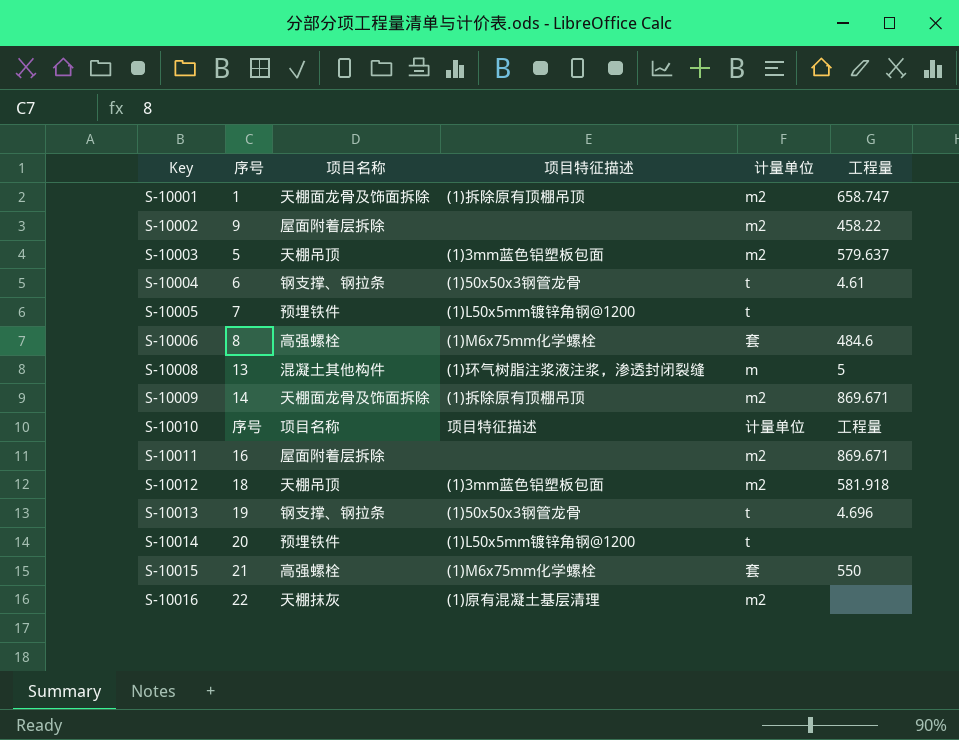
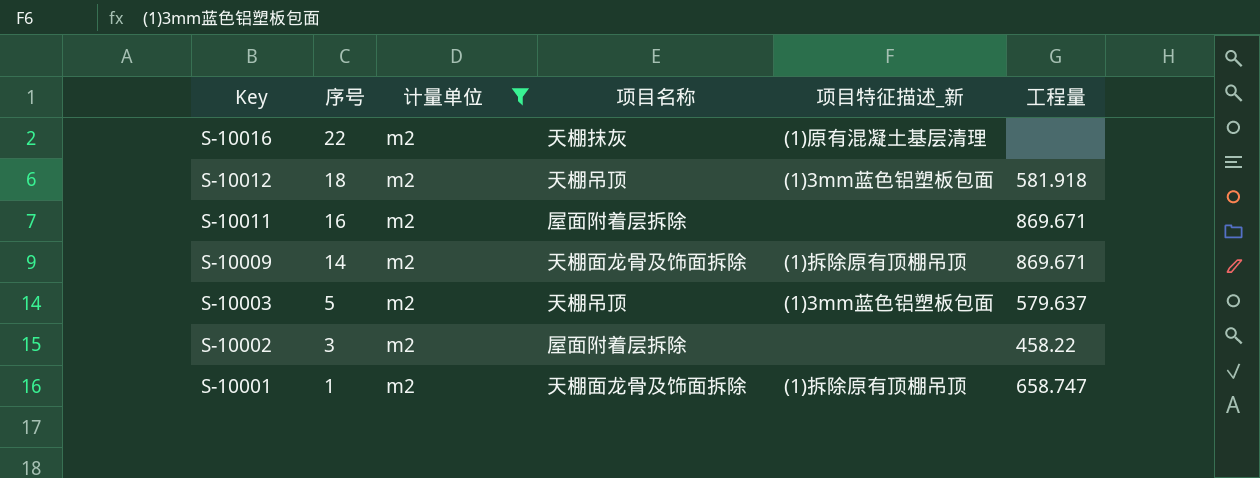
filter: none -> 计量单位 = m2
row order: Key ascending -> Key descending
column 计量单位 | position: 5 -> 3
column name: 项目特征描述 -> 项目特征描述_新
S-10002 | 序号: 9 -> 3

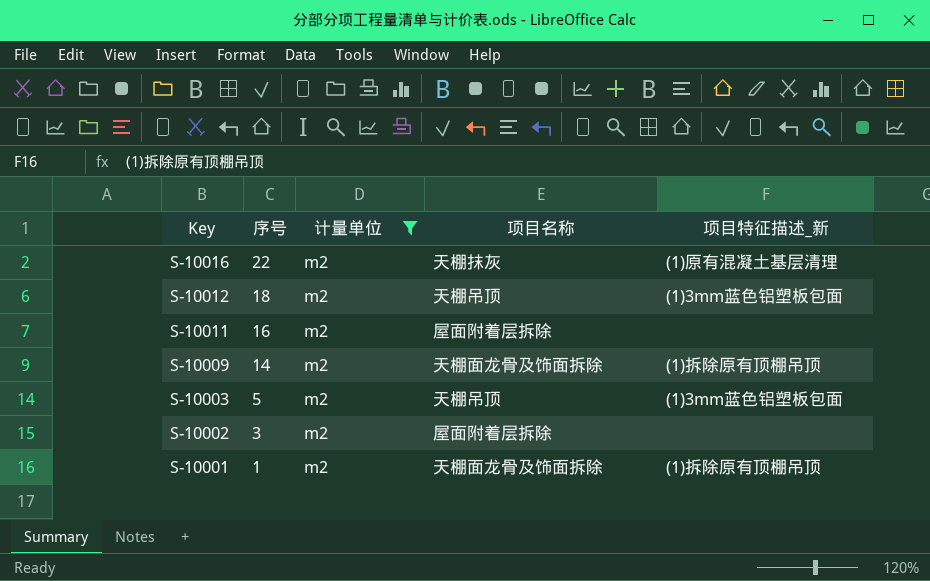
column 工程量 | position: 6 -> none

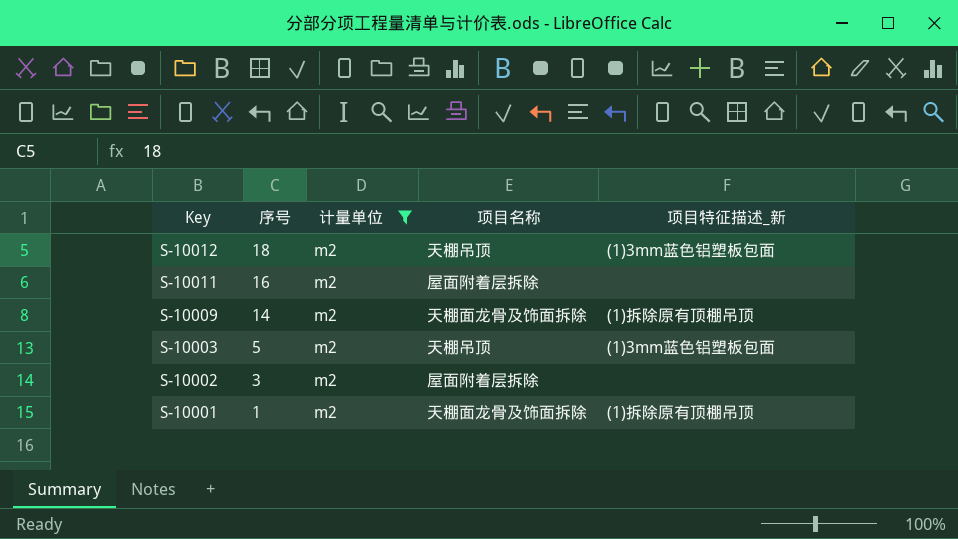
row S-10016: 22 | m2 | 天棚抹灰 | (1)原有混凝土基层清理 -> none

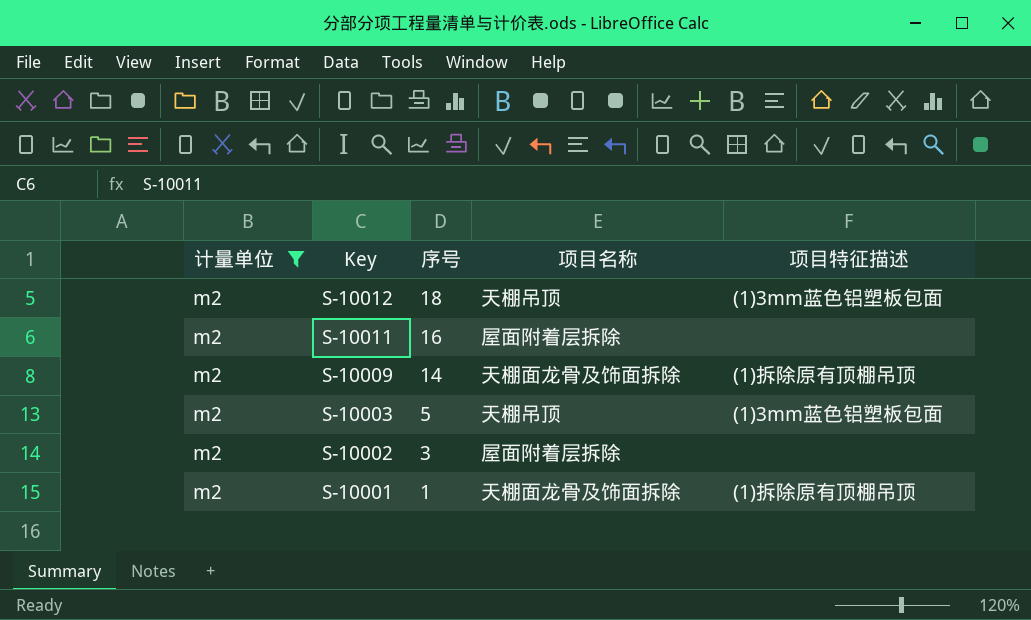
column 计量单位 | position: 3 -> 1
column name: 项目特征描述_新 -> 项目特征描述

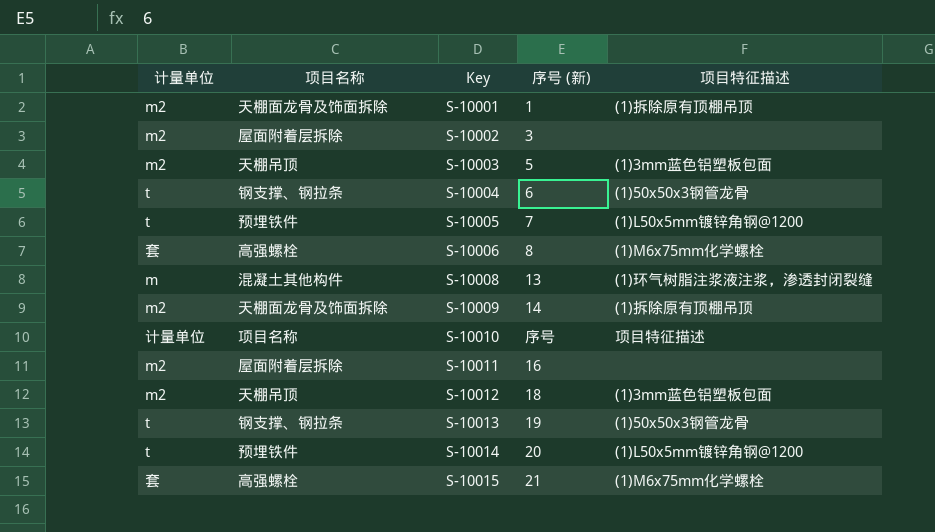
filter: 计量单位 = m2 -> none
row order: Key descending -> Key ascending
column 项目名称 | position: 4 -> 2
column name: 序号 -> 序号 (新)

